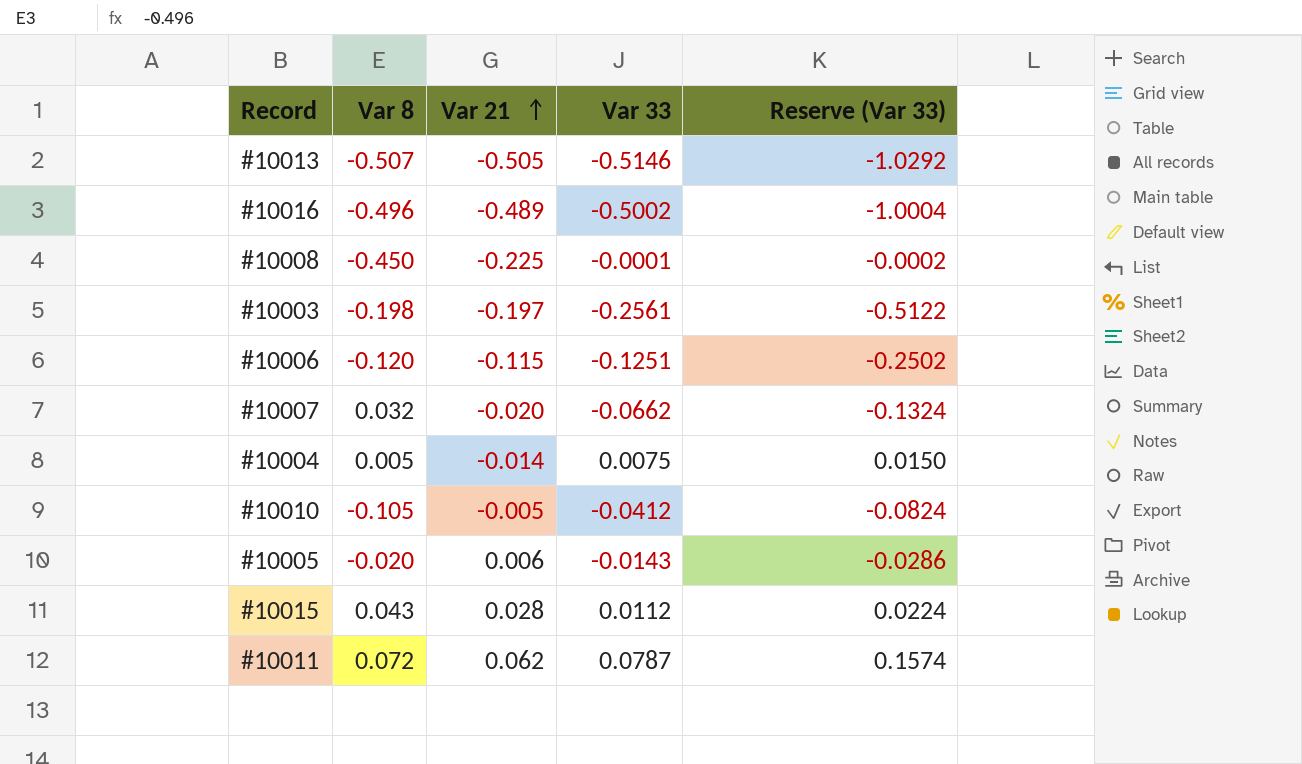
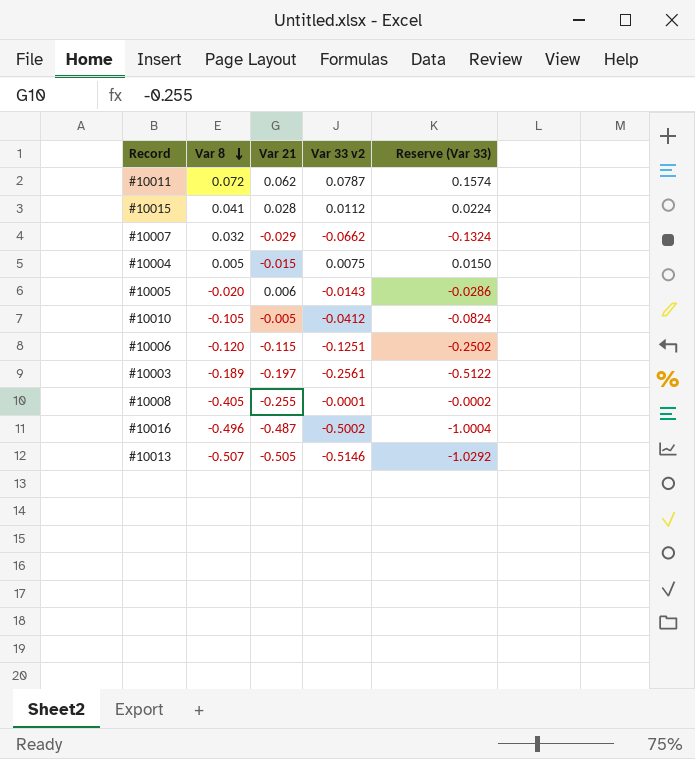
row order: Var 21 ascending -> Var 8 descending
column name: Var 33 -> Var 33 v2
#10015 | Var 8: 0.043 -> 0.041
#10007 | Var 21: -0.020 -> -0.029
#10004 | Var 21: -0.014 -> -0.015
#10003 | Var 8: -0.198 -> -0.189
#10008 | Var 8: -0.450 -> -0.405
#10008 | Var 21: -0.225 -> -0.255
#10016 | Var 21: -0.489 -> -0.487

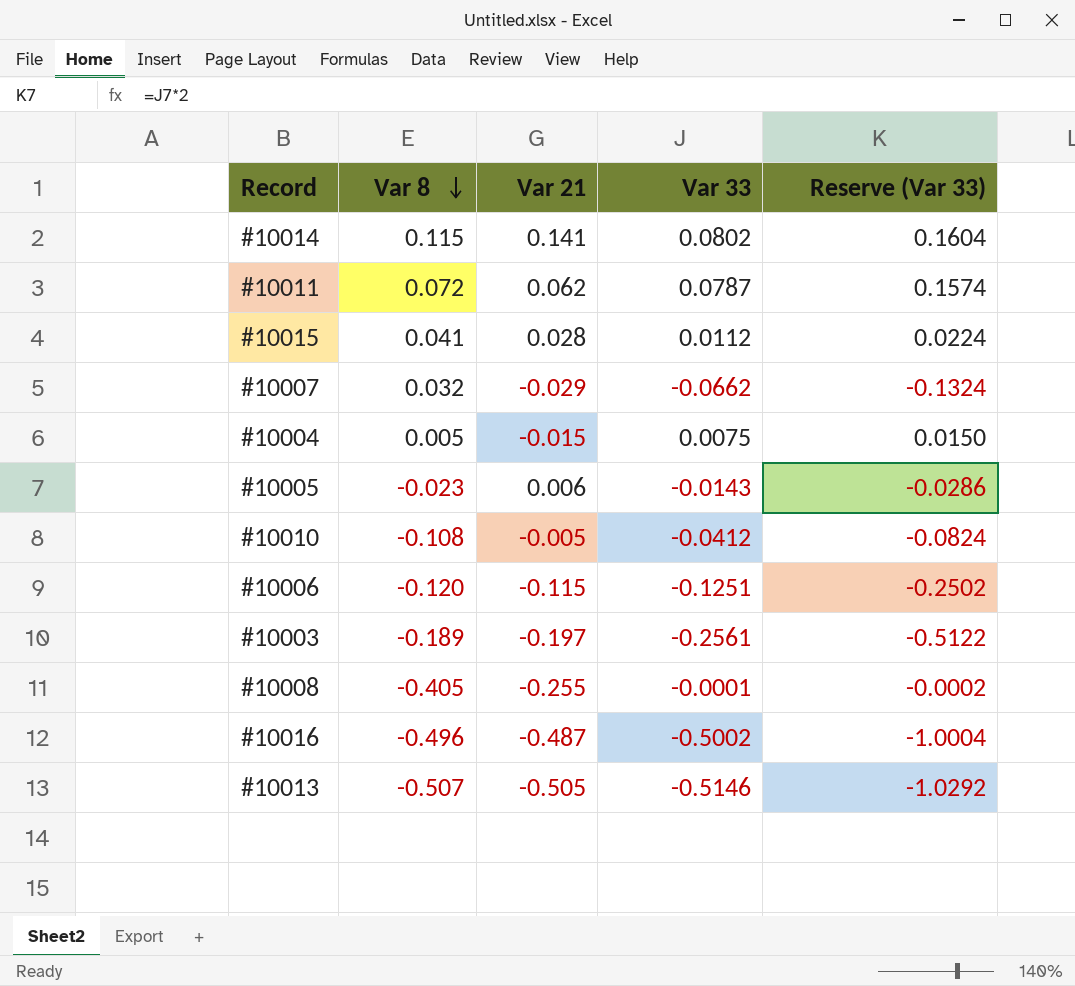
column name: Var 33 v2 -> Var 33
row #10014: none -> 0.115 | 0.141 | 0.0802 | 0.1604
#10005 | Var 8: -0.020 -> -0.023
#10010 | Var 8: -0.105 -> -0.108

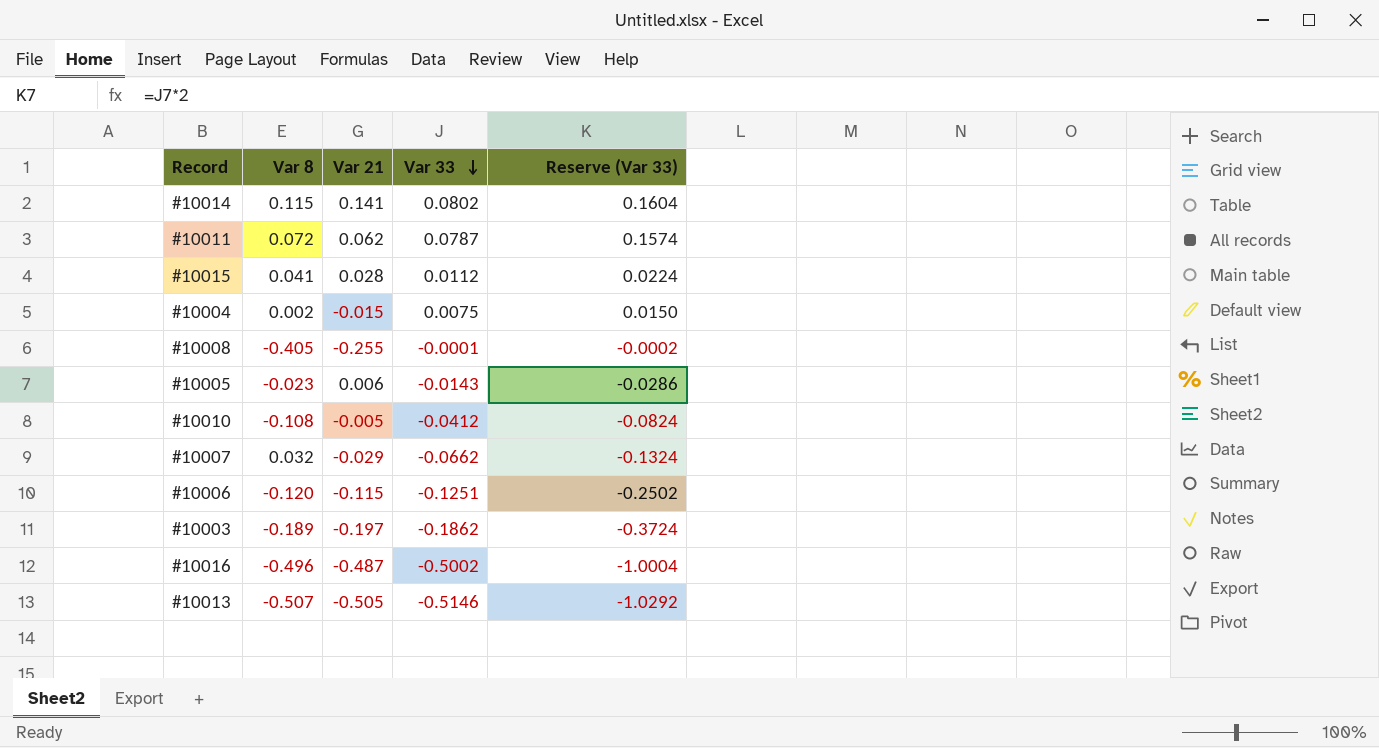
row order: Var 8 descending -> Var 33 descending
#10004 | Var 8: 0.005 -> 0.002
#10003 | Var 33: -0.2561 -> -0.1862
#10003 | Reserve (Var 33): -0.5122 -> -0.3724

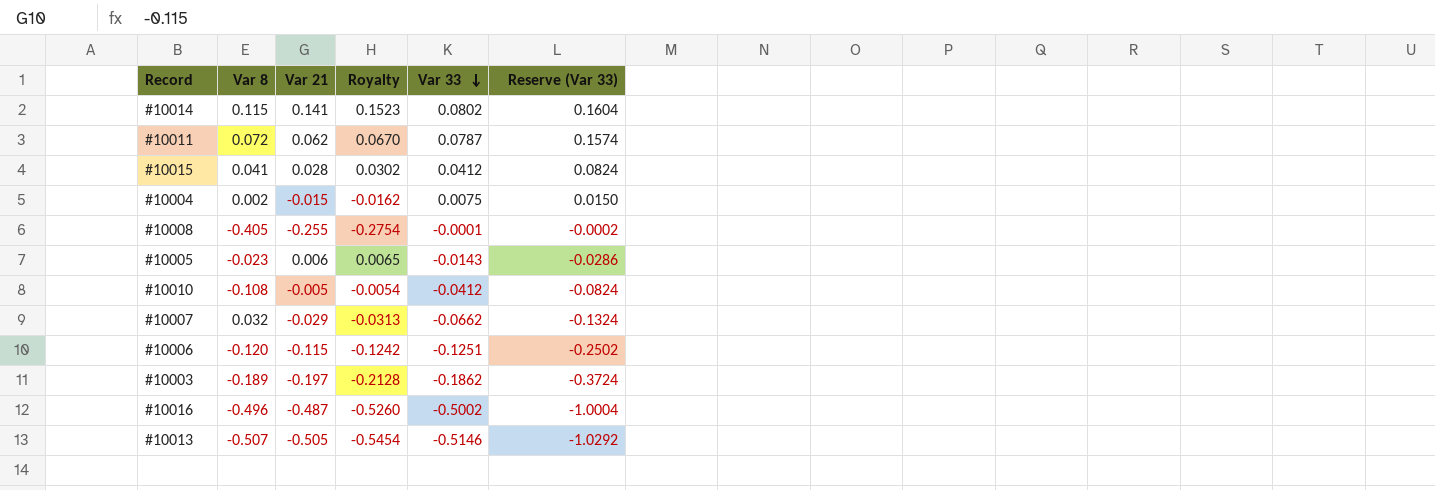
column Royalty | formula: none -> [Var 21] * 1.08
#10015 | Var 33: 0.0112 -> 0.0412
#10015 | Reserve (Var 33): 0.0224 -> 0.0824

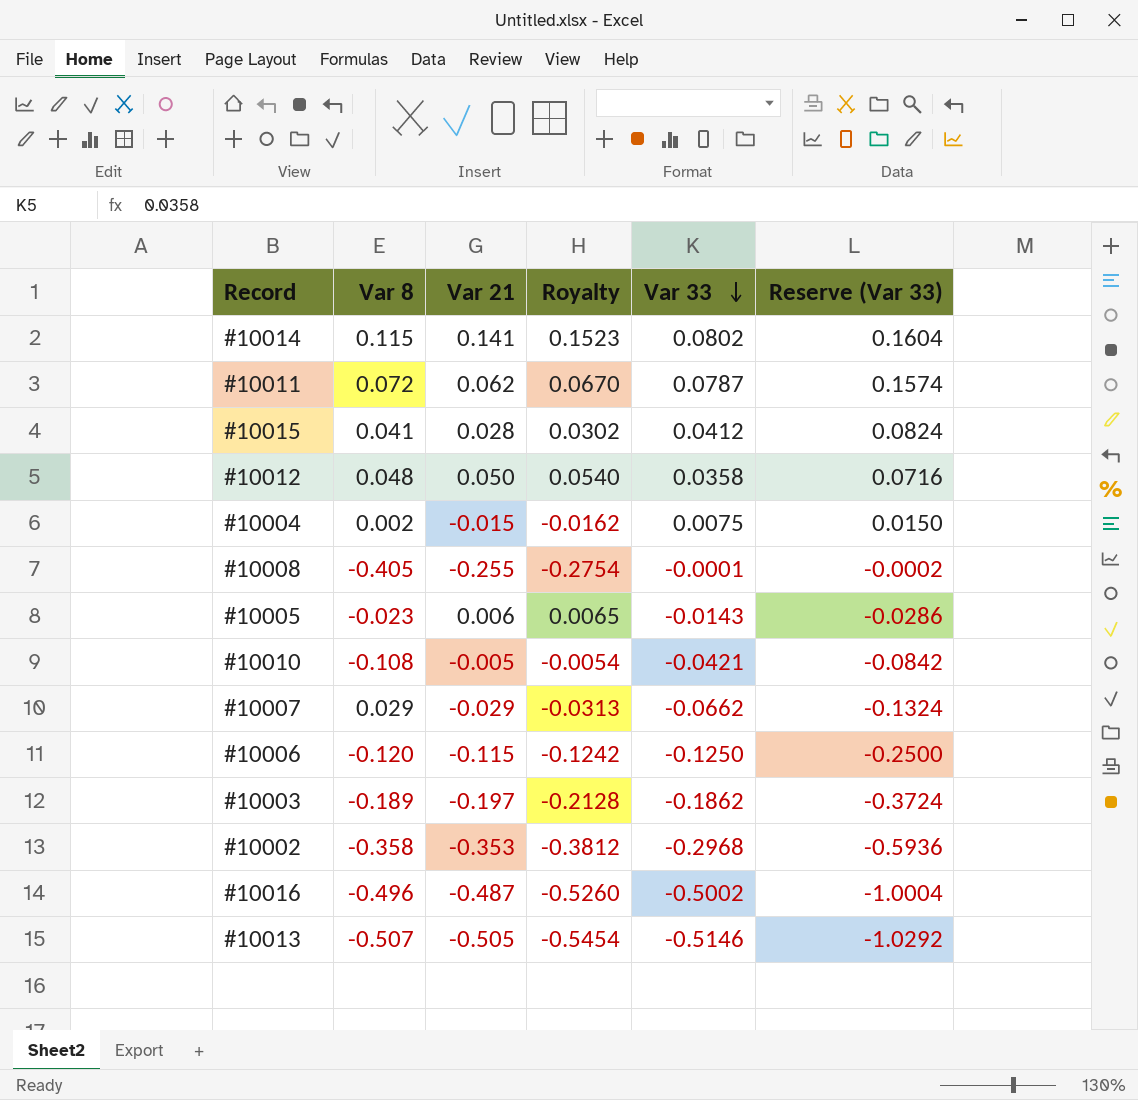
row #10012: none -> 0.048 | 0.050 | 0.0540 | 0.0358 | 0.0716
#10010 | Var 33: -0.0412 -> -0.0421
#10010 | Reserve (Var 33): -0.0824 -> -0.0842
#10007 | Var 8: 0.032 -> 0.029
#10006 | Var 33: -0.1251 -> -0.1250
#10006 | Reserve (Var 33): -0.2502 -> -0.2500
row #10002: none -> -0.358 | -0.353 | -0.3812 | -0.2968 | -0.5936

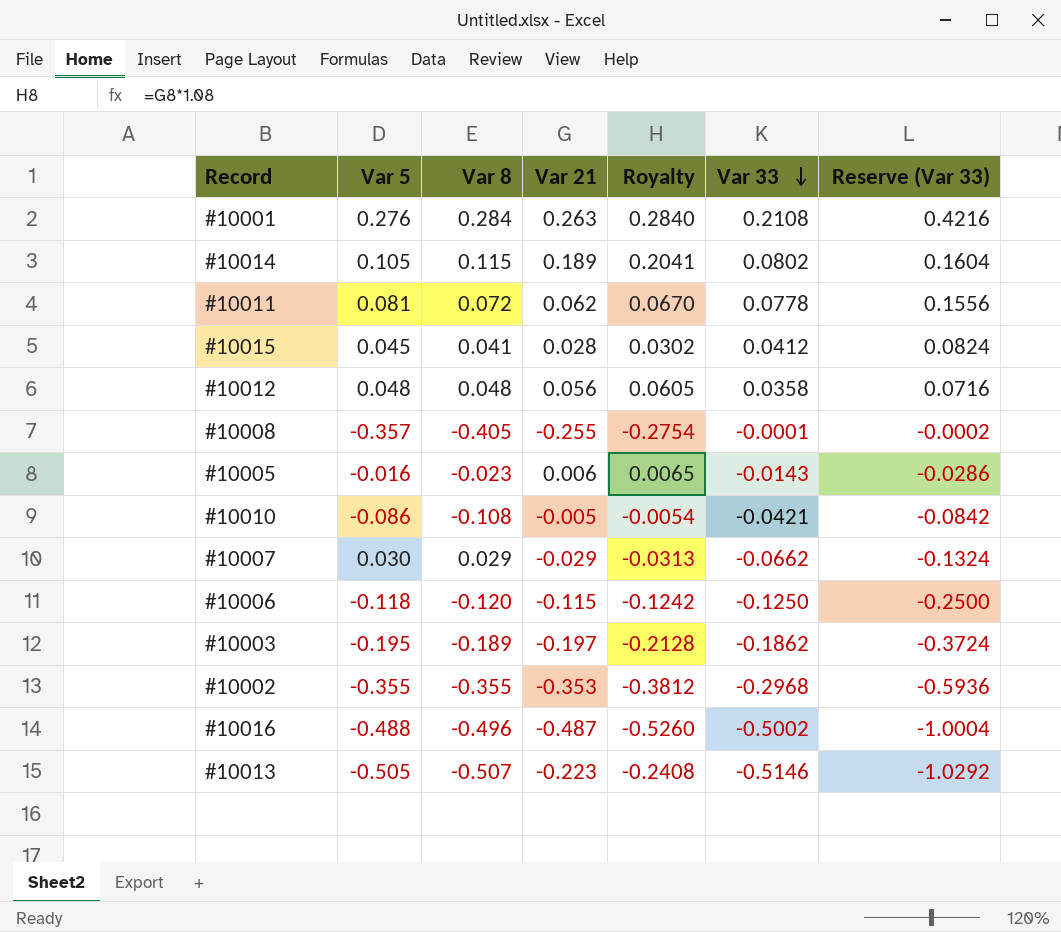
column Var 5 | position: none -> 2
row #10004: 0.002 | -0.015 | -0.0162 | 0.0075 | 0.0150 -> none
row #10001: none -> 0.276 | 0.284 | 0.263 | 0.2840 | 0.2108 | 0.4216
#10014 | Var 21: 0.141 -> 0.189
#10014 | Royalty: 0.1523 -> 0.2041
#10011 | Var 33: 0.0787 -> 0.0778
#10011 | Reserve (Var 33): 0.1574 -> 0.1556
#10012 | Var 21: 0.050 -> 0.056
#10012 | Royalty: 0.0540 -> 0.0605
#10002 | Var 8: -0.358 -> -0.355
#10013 | Var 21: -0.505 -> -0.223
#10013 | Royalty: -0.5454 -> -0.2408

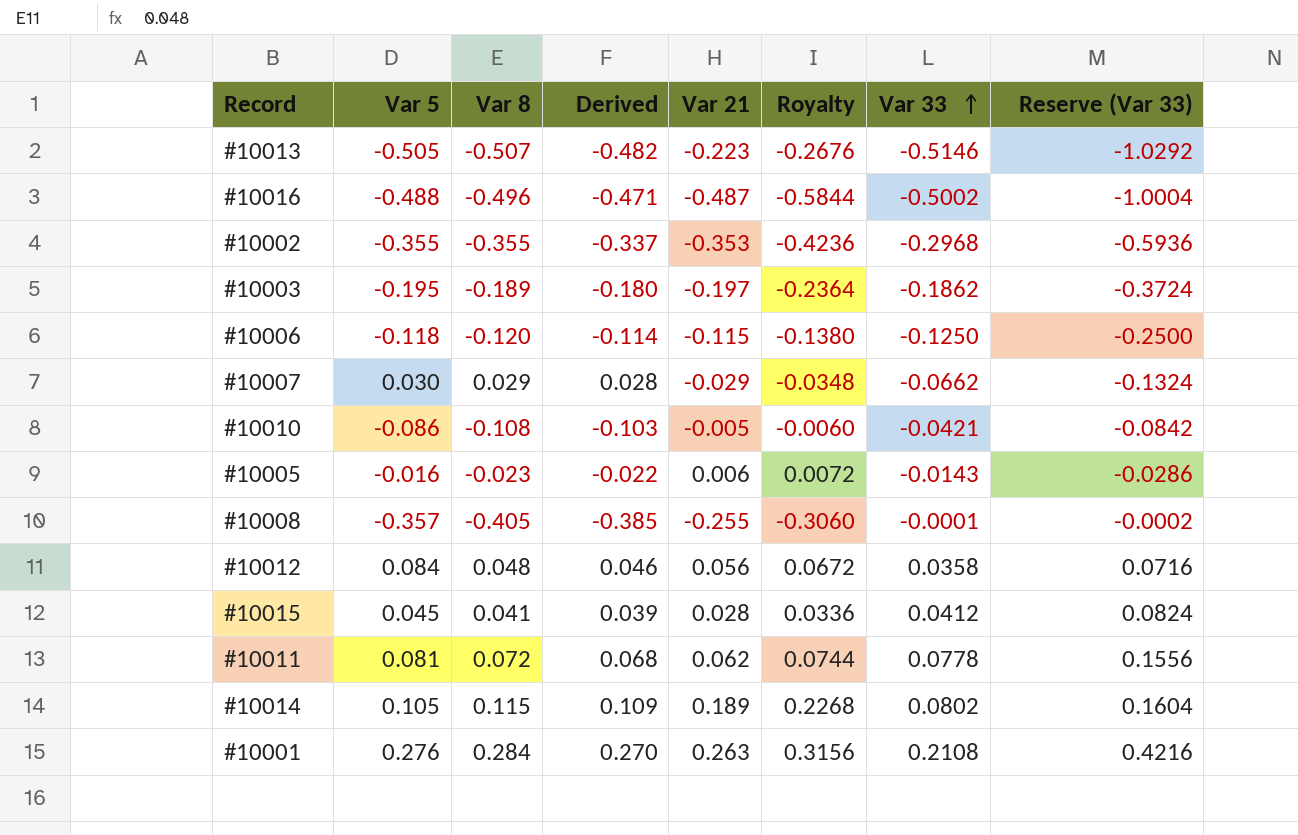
row order: Var 33 descending -> Var 33 ascending
column Derived | formula: none -> [Var 8] * 0.95
column Royalty | formula: [Var 21] * 1.08 -> [Var 21] * 1.2
#10012 | Var 5: 0.048 -> 0.084

